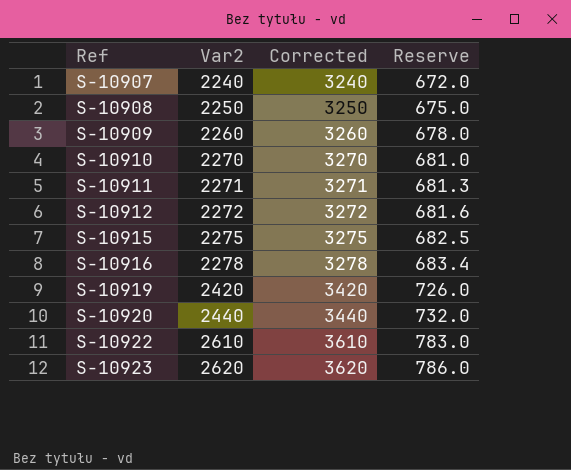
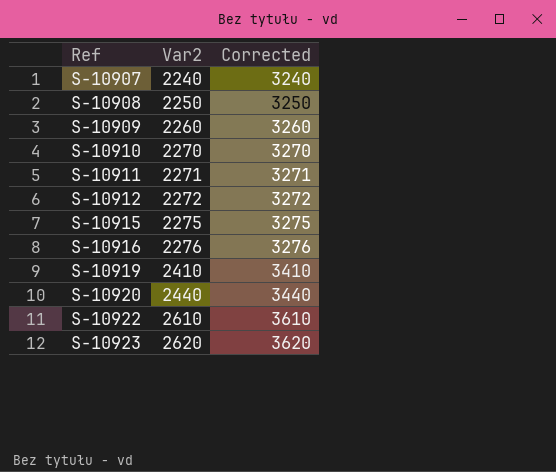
column Reserve | formula: [Var2] * 0.3 -> none
S-10916 | Var2: 2278 -> 2276
S-10916 | Corrected: 3278 -> 3276
S-10919 | Var2: 2420 -> 2410
S-10919 | Corrected: 3420 -> 3410

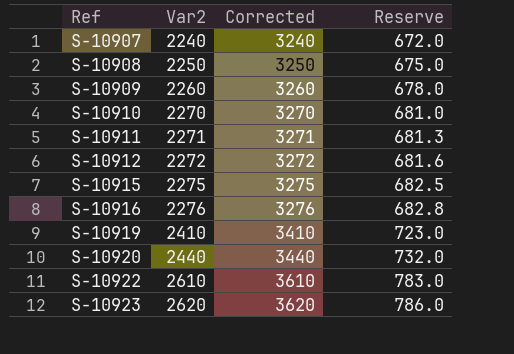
column Reserve | formula: none -> [Var2] * 0.3

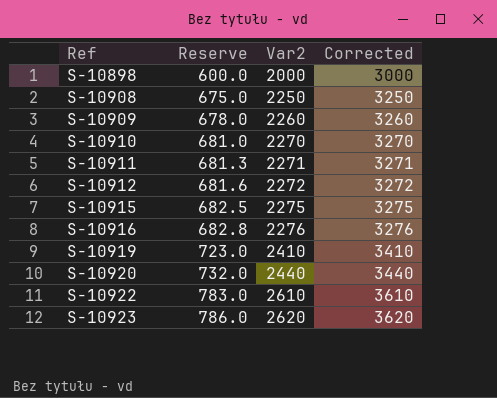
column Reserve | position: 4 -> 2
row S-10907: 2240 | 3240 | 672.0 -> none
row S-10898: none -> 600.0 | 2000 | 3000

